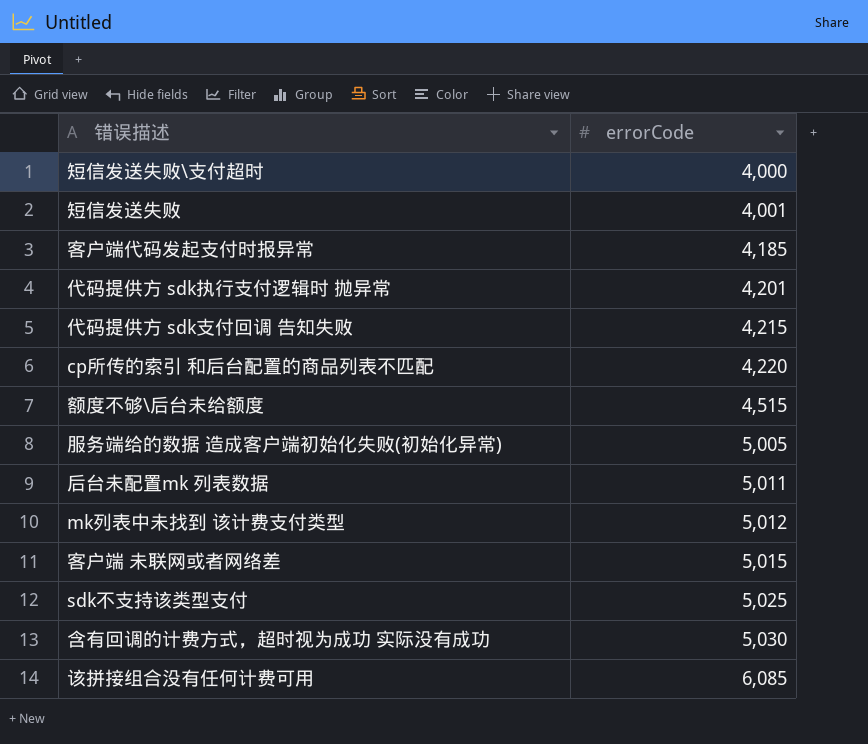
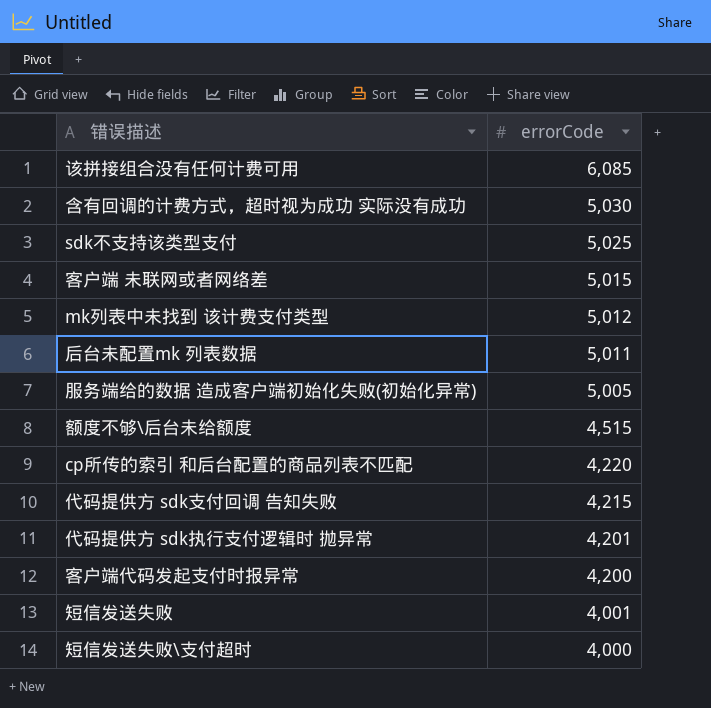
row order: errorCode ascending -> errorCode descending
客户端代码发起支付时报异常 | errorCode: 4,185 -> 4,200

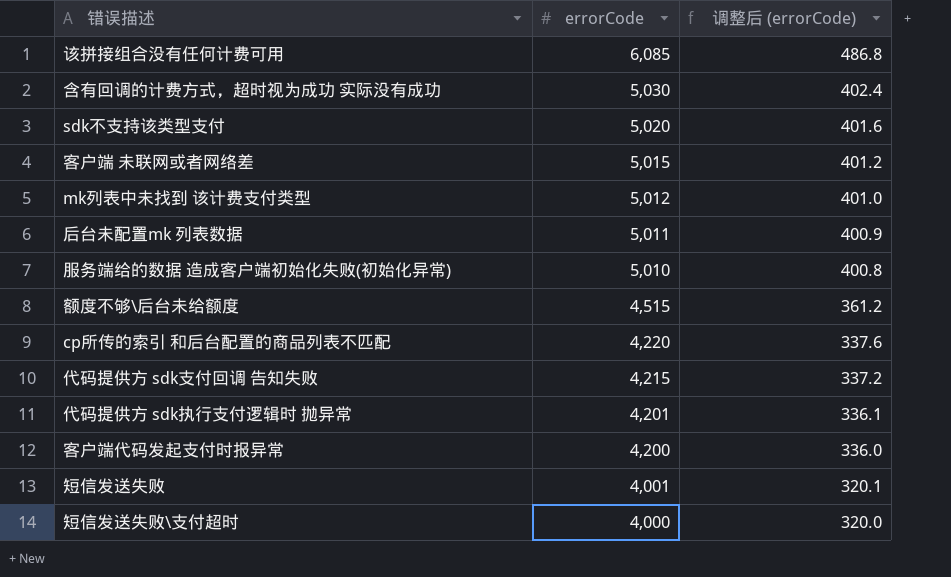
column 调整后 (errorCode) | formula: none -> [errorCode] * 0.08
sdk不支持该类型支付 | errorCode: 5,025 -> 5,020
服务端给的数据 造成客户端初始化失败(初始化异常) | errorCode: 5,005 -> 5,010

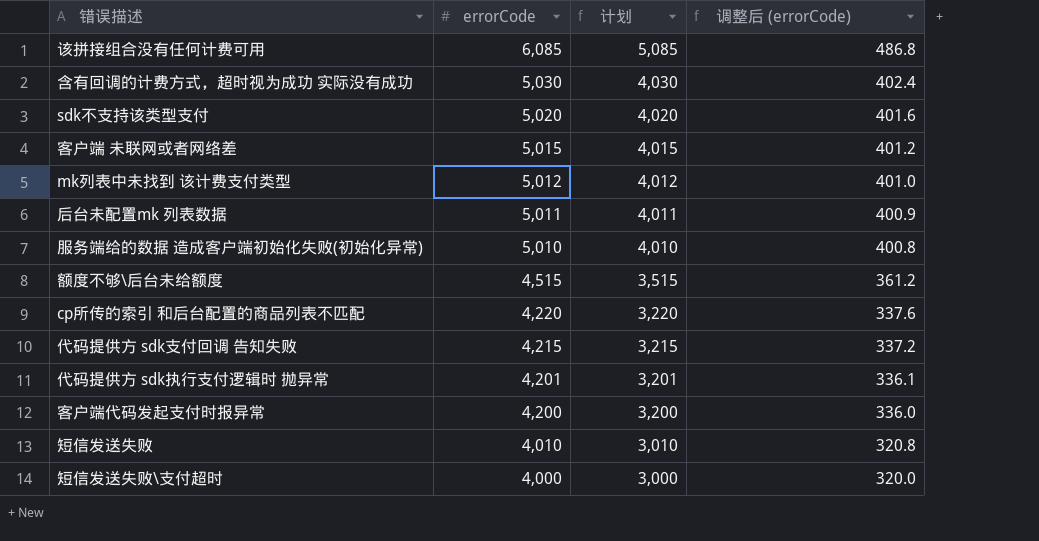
column 计划 | formula: none -> [errorCode] - 1000
短信发送失败 | errorCode: 4,001 -> 4,010
短信发送失败 | 调整后 (errorCode): 320.1 -> 320.8

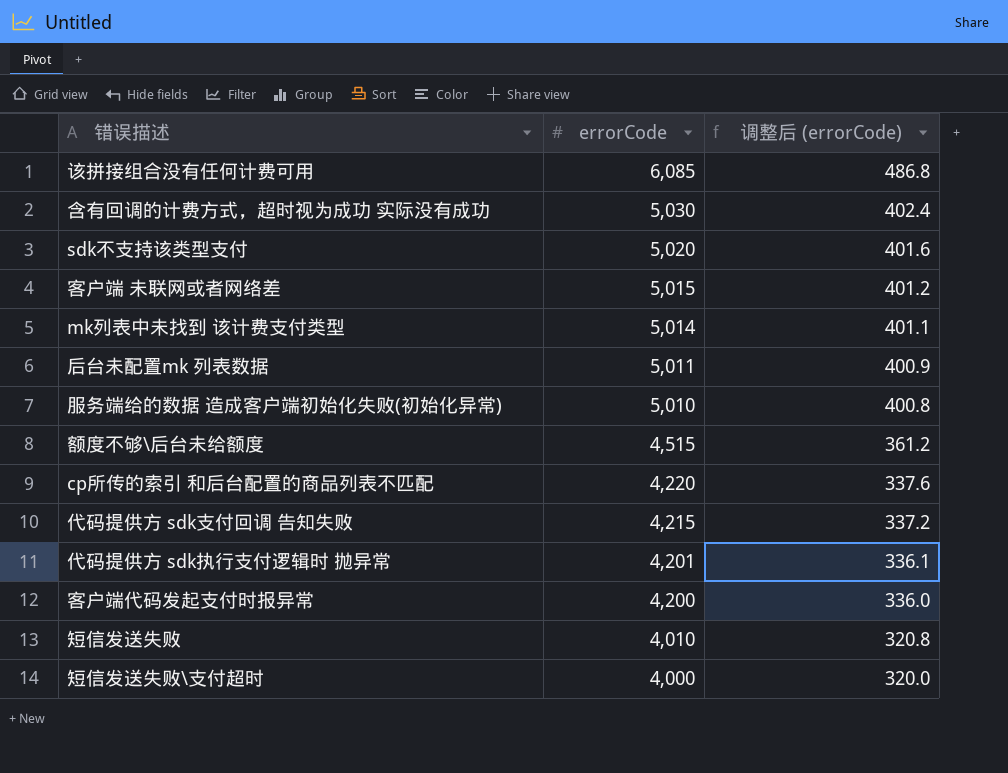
column 计划 | formula: [errorCode] - 1000 -> none
mk列表中未找到 该计费支付类型 | errorCode: 5,012 -> 5,014
mk列表中未找到 该计费支付类型 | 调整后 (errorCode): 401.0 -> 401.1

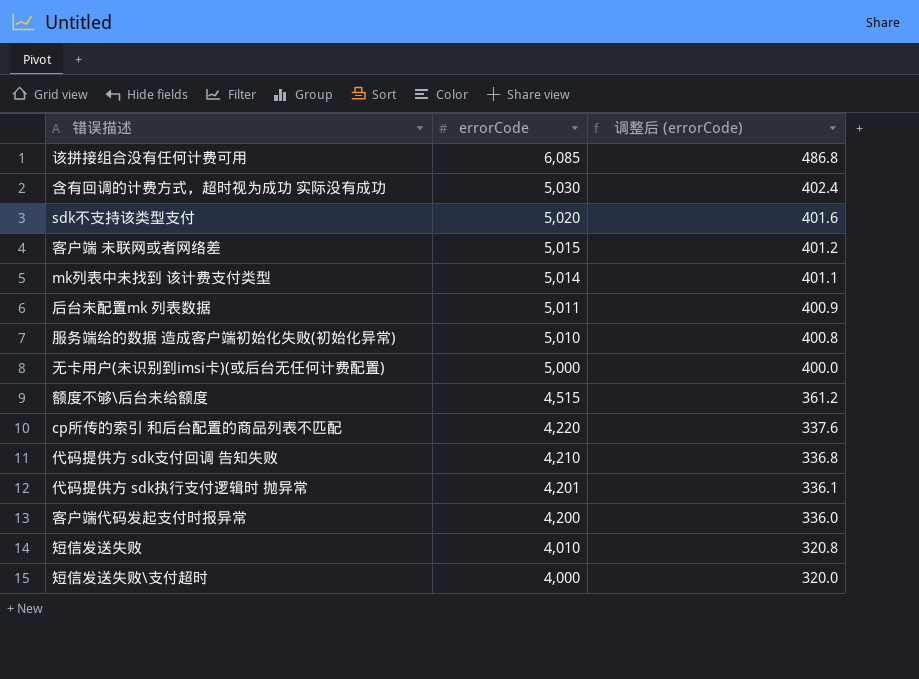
row 无卡用户(未识别到imsi卡)(或后台无任何计费配置): none -> 5,000 | 400.0
代码提供方 sdk支付回调 告知失败 | errorCode: 4,215 -> 4,210
代码提供方 sdk支付回调 告知失败 | 调整后 (errorCode): 337.2 -> 336.8

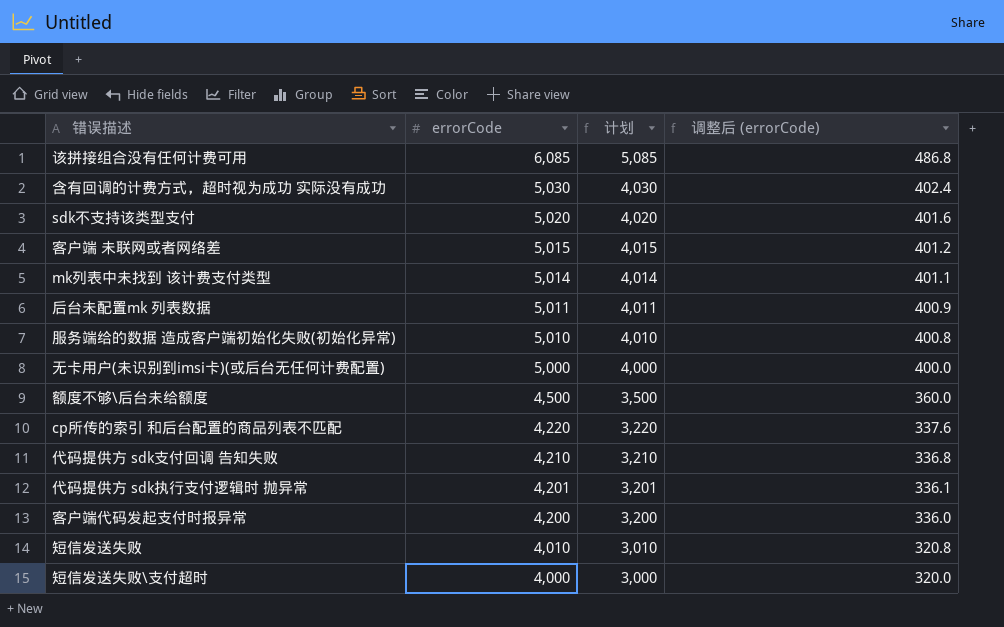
column 计划 | formula: none -> [errorCode] - 1000
额度不够\后台未给额度 | errorCode: 4,515 -> 4,500
额度不够\后台未给额度 | 调整后 (errorCode): 361.2 -> 360.0

